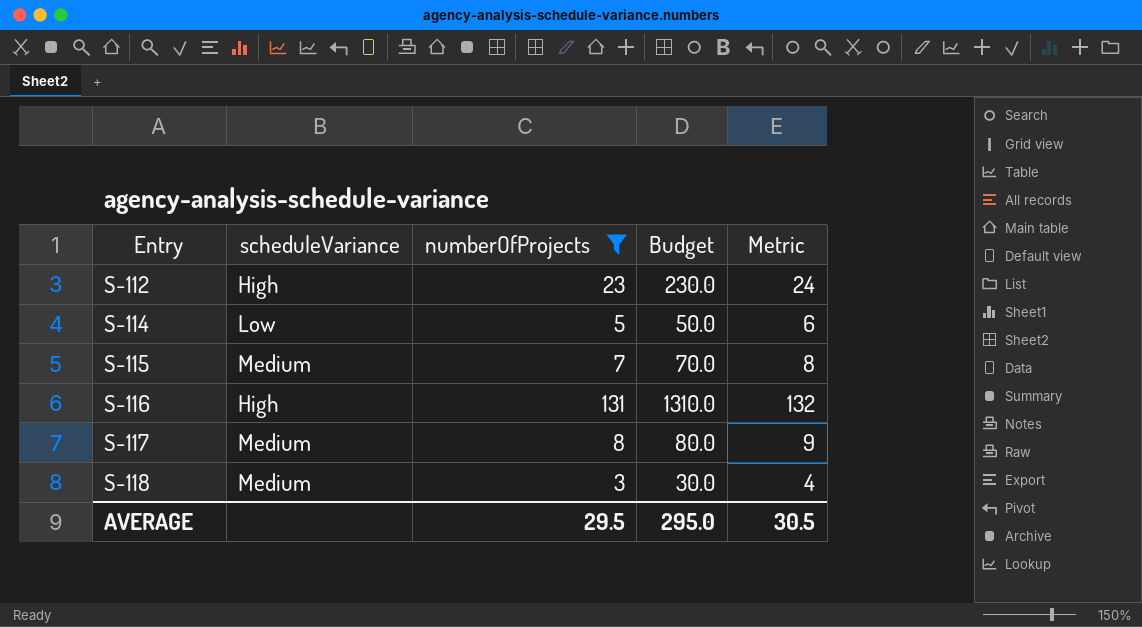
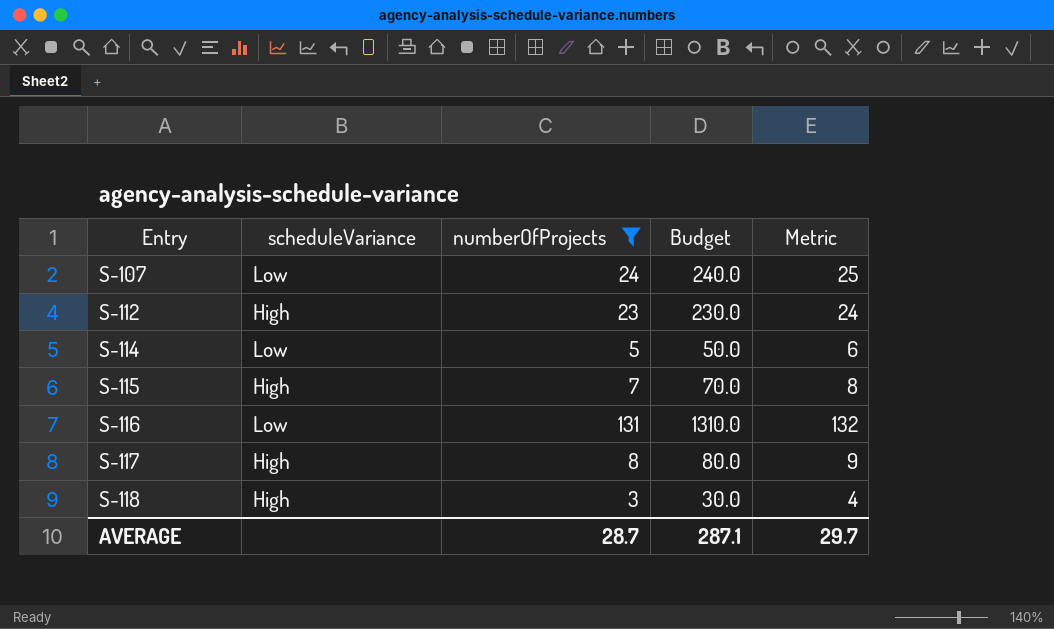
row S-107: none -> Low | 24 | 240.0 | 25
S-115 | scheduleVariance: Medium -> High
S-116 | scheduleVariance: High -> Low
S-117 | scheduleVariance: Medium -> High
S-118 | scheduleVariance: Medium -> High
AVERAGE | numberOfProjects: 29.5 -> 28.7
AVERAGE | Budget: 295.0 -> 287.1
AVERAGE | Metric: 30.5 -> 29.7

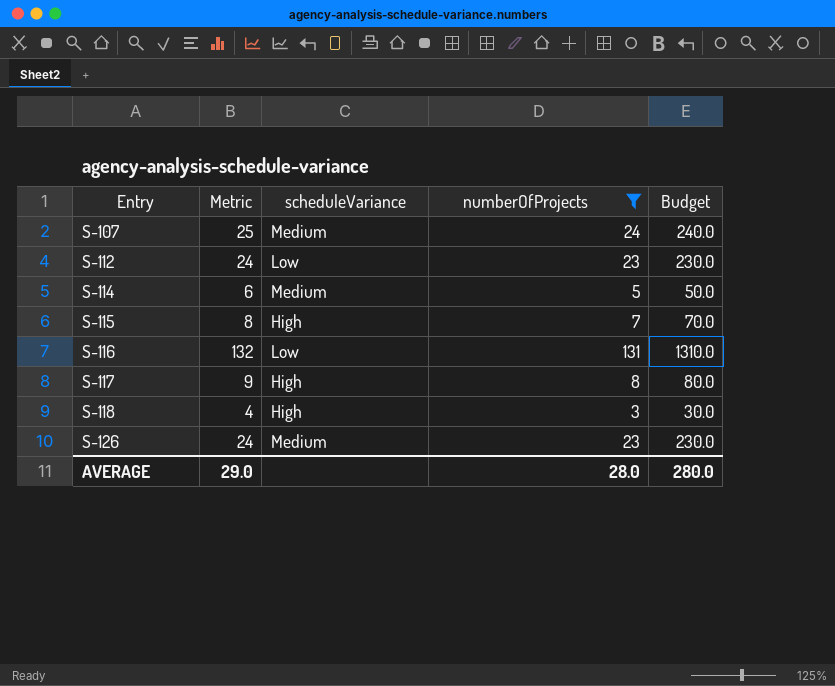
column Metric | position: 5 -> 2
S-107 | scheduleVariance: Low -> Medium
S-112 | scheduleVariance: High -> Low
S-114 | scheduleVariance: Low -> Medium
row S-126: none -> 24 | Medium | 23 | 230.0
AVERAGE | Metric: 29.7 -> 29.0
AVERAGE | numberOfProjects: 28.7 -> 28.0
AVERAGE | Budget: 287.1 -> 280.0

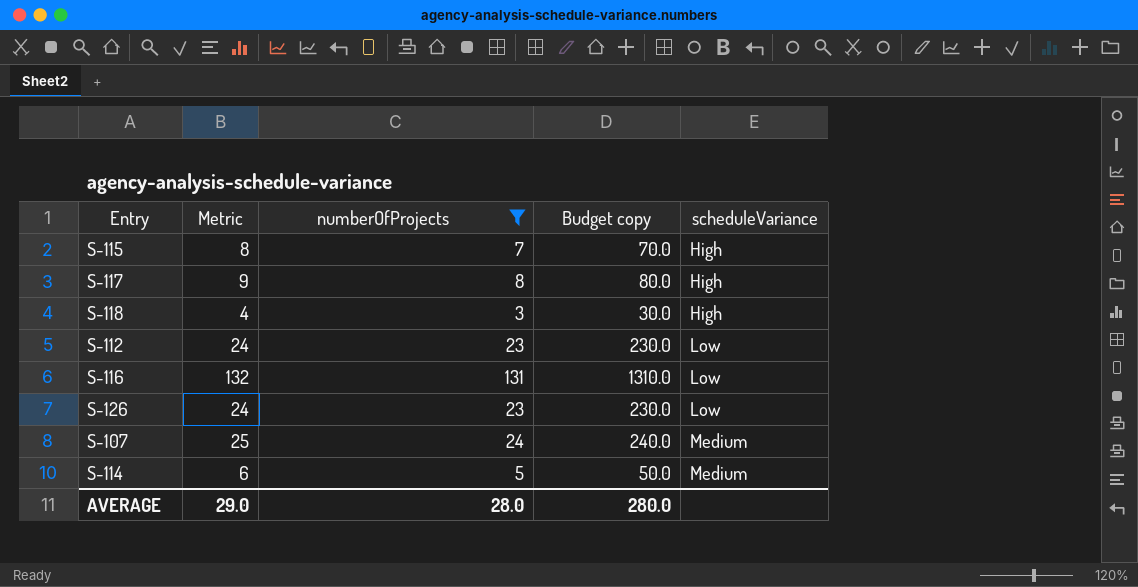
row order: Entry ascending -> scheduleVariance ascending
column name: Budget -> Budget copy
column scheduleVariance | position: 3 -> 5
S-126 | scheduleVariance: Medium -> Low

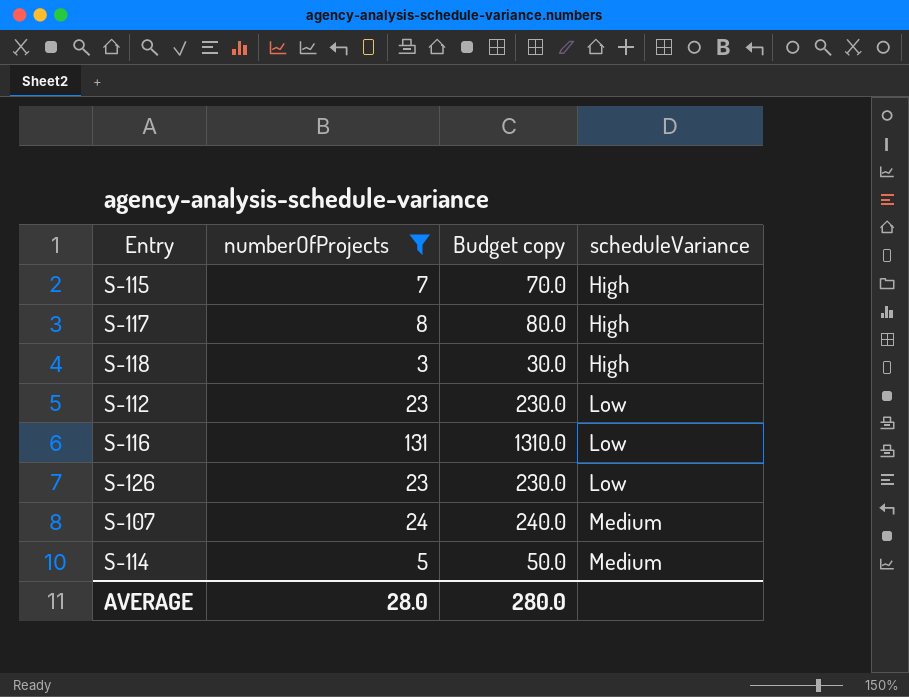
column Metric | formula: [numberOfProjects] + 1 -> none

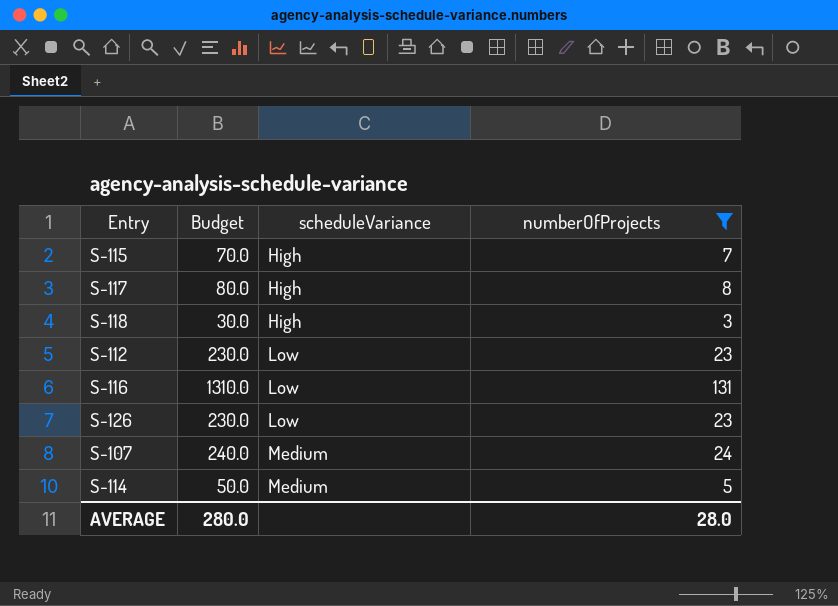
column name: Budget copy -> Budget
column numberOfProjects | position: 2 -> 4

